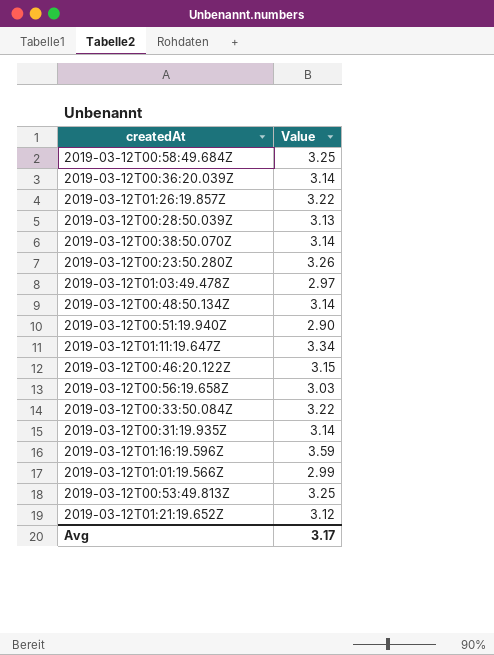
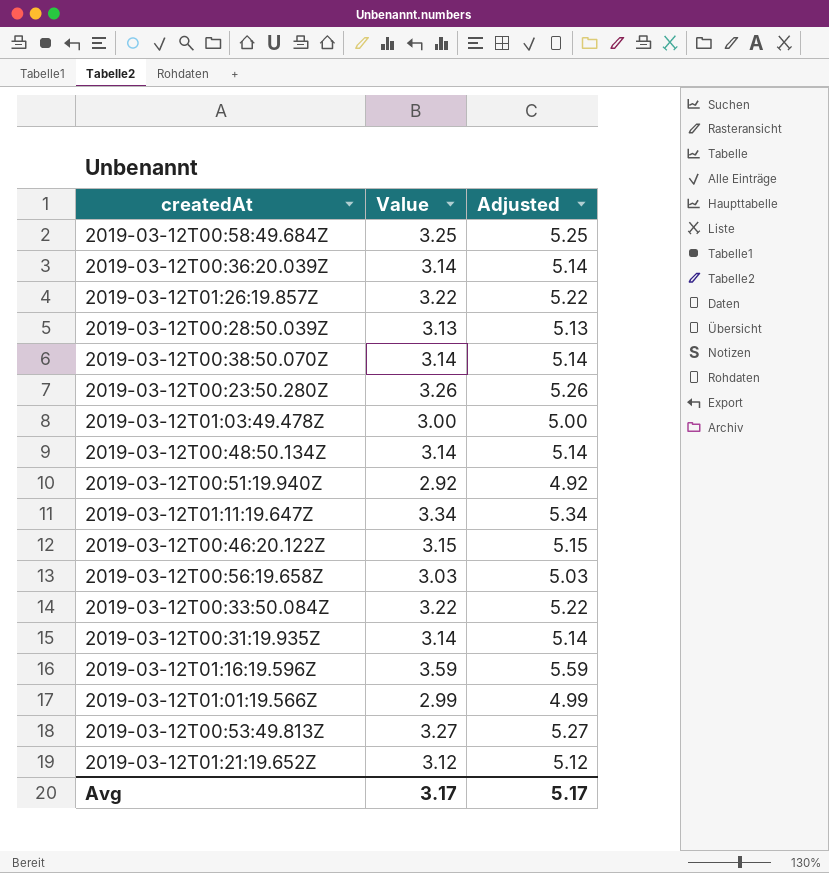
column Adjusted | formula: none -> [Value] + 2
2019-03-12T01:03:49.478Z | Value: 2.97 -> 3.00
2019-03-12T00:51:19.940Z | Value: 2.90 -> 2.92
2019-03-12T00:53:49.813Z | Value: 3.25 -> 3.27

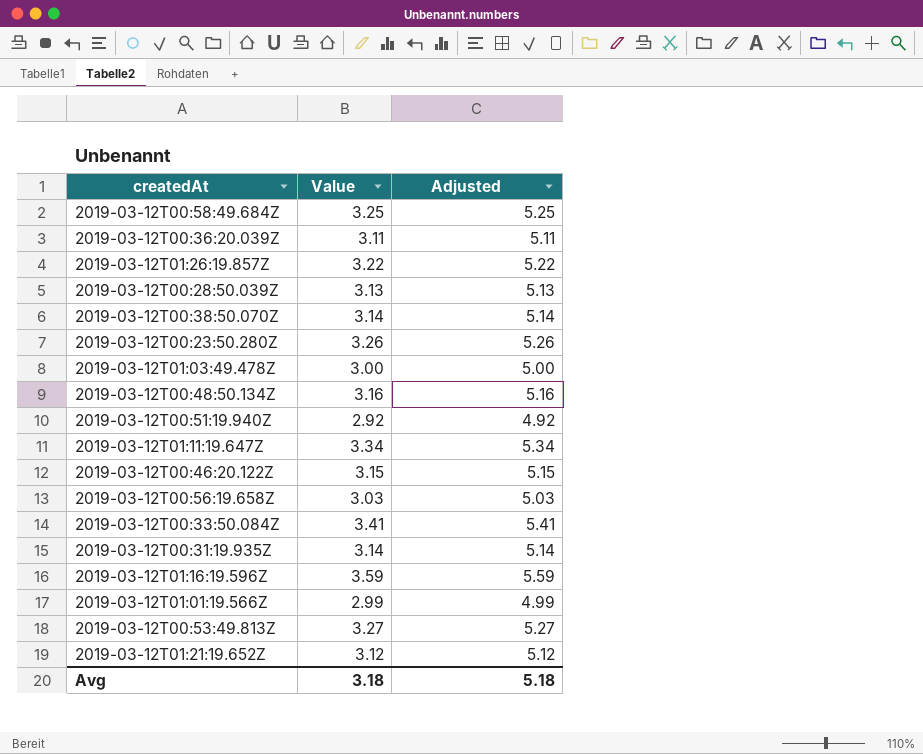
2019-03-12T00:36:20.039Z | Value: 3.14 -> 3.11
2019-03-12T00:36:20.039Z | Adjusted: 5.14 -> 5.11
2019-03-12T00:48:50.134Z | Value: 3.14 -> 3.16
2019-03-12T00:48:50.134Z | Adjusted: 5.14 -> 5.16
2019-03-12T00:33:50.084Z | Value: 3.22 -> 3.41
2019-03-12T00:33:50.084Z | Adjusted: 5.22 -> 5.41
Avg | Value: 3.17 -> 3.18
Avg | Adjusted: 5.17 -> 5.18

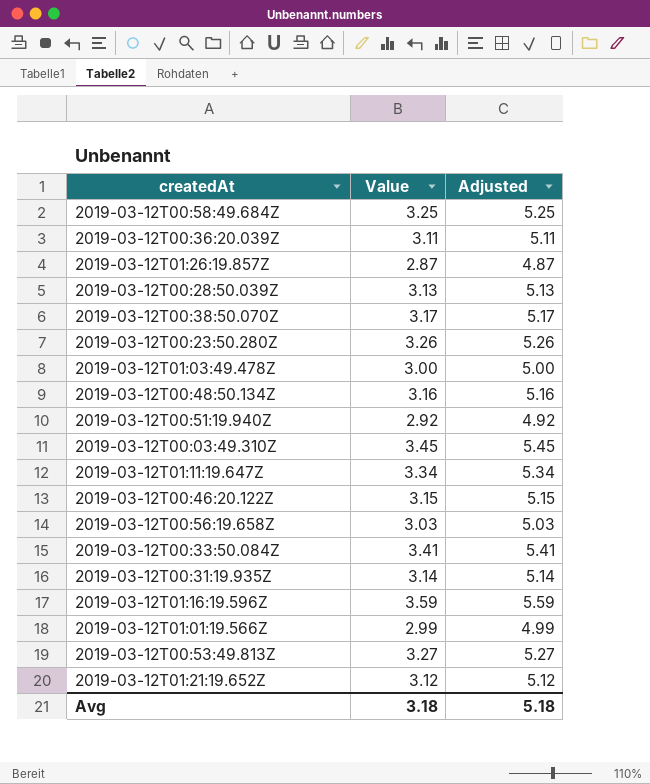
2019-03-12T01:26:19.857Z | Value: 3.22 -> 2.87
2019-03-12T01:26:19.857Z | Adjusted: 5.22 -> 4.87
2019-03-12T00:38:50.070Z | Value: 3.14 -> 3.17
2019-03-12T00:38:50.070Z | Adjusted: 5.14 -> 5.17
row 2019-03-12T00:03:49.310Z: none -> 3.45 | 5.45

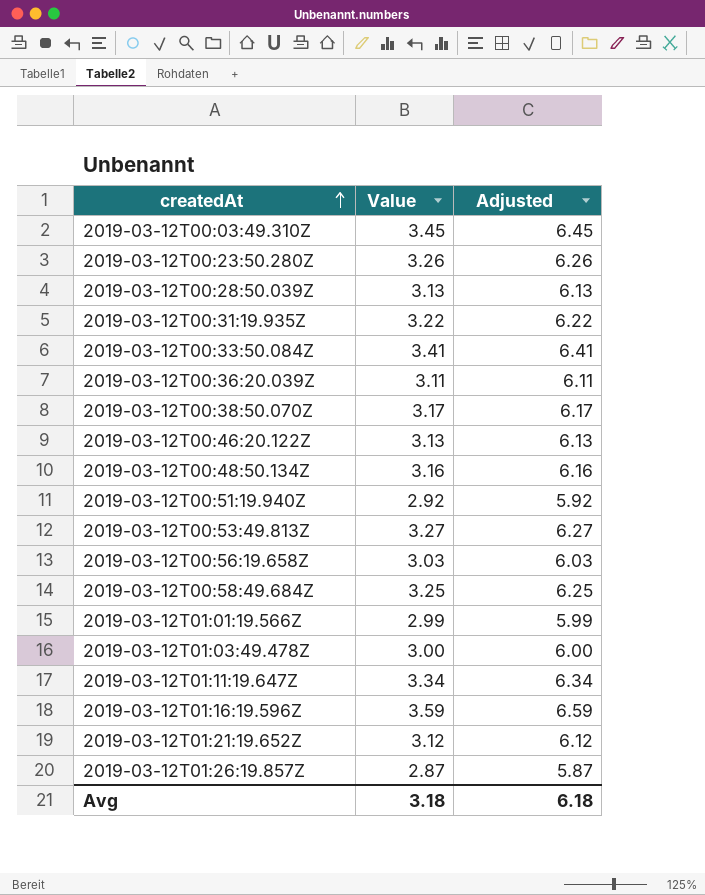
row order: none -> createdAt ascending
column Adjusted | formula: [Value] + 2 -> [Value] + 3
2019-03-12T00:31:19.935Z | Value: 3.14 -> 3.22
2019-03-12T00:46:20.122Z | Value: 3.15 -> 3.13
Avg | Adjusted: 5.18 -> 6.18

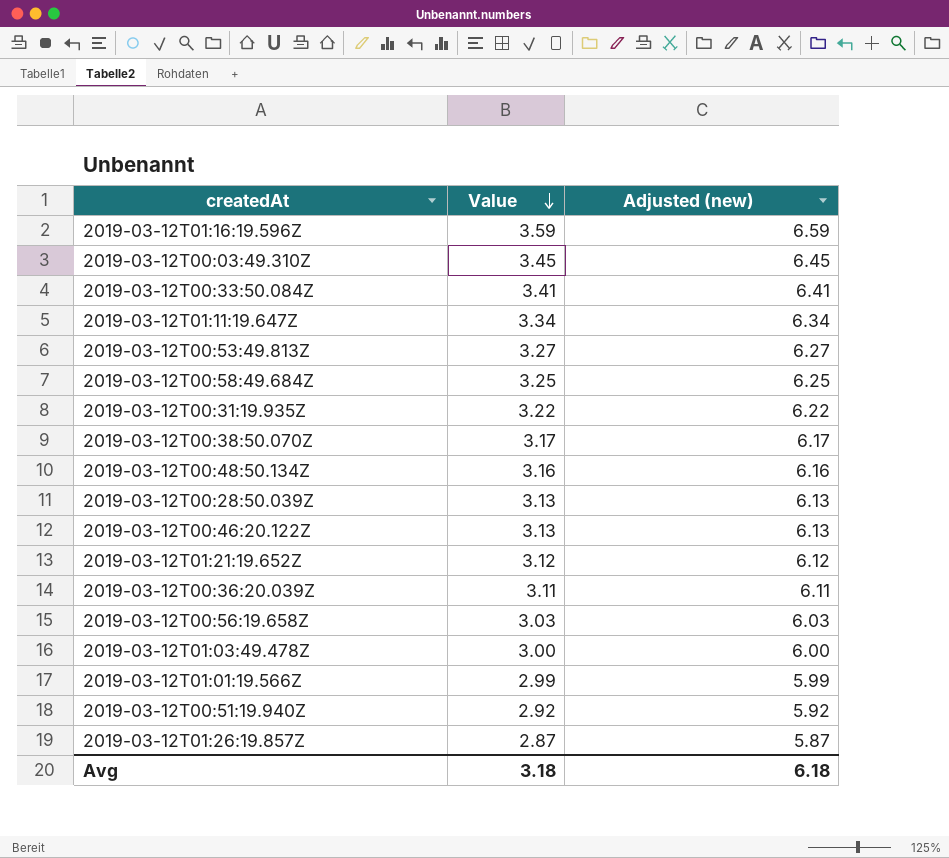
row order: createdAt ascending -> Value descending
column name: Adjusted -> Adjusted (new)
row 2019-03-12T00:23:50.280Z: 3.26 | 6.26 -> none

